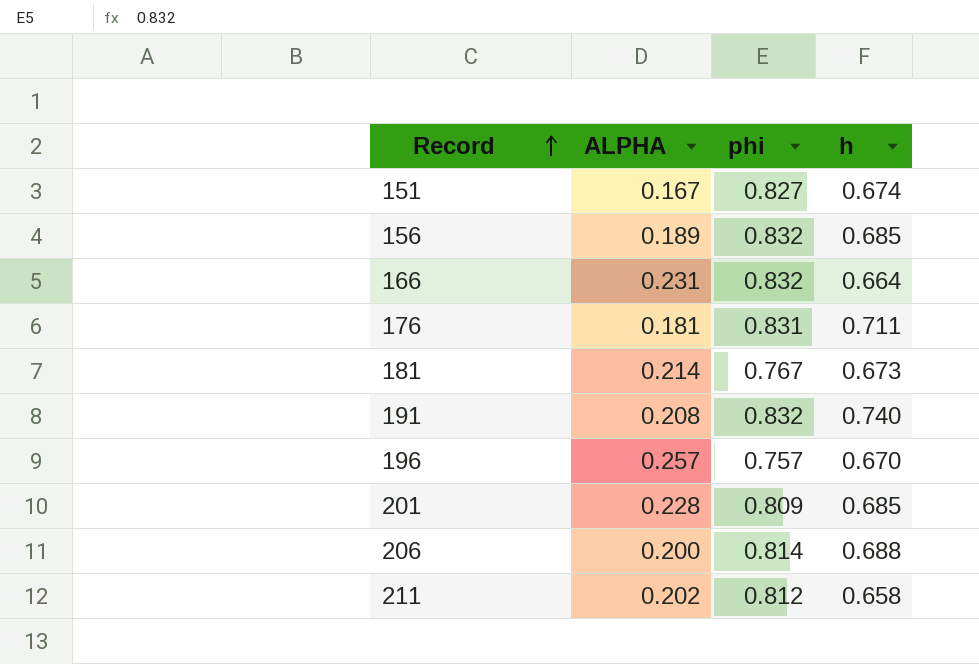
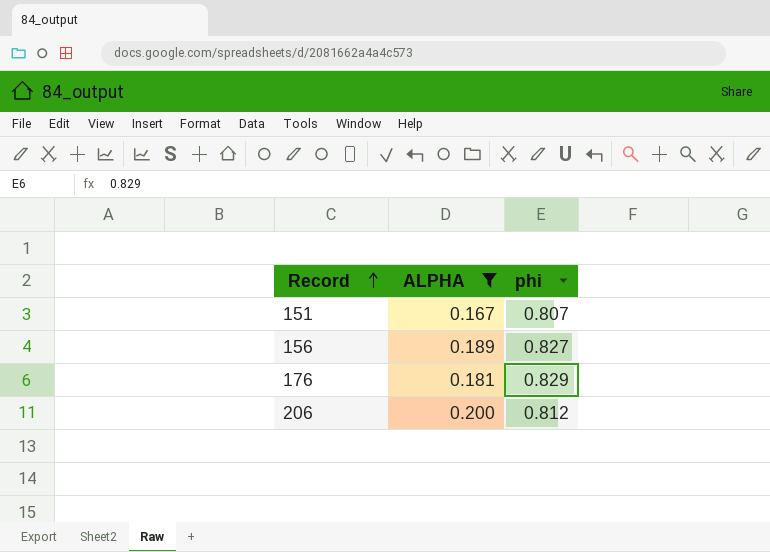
filter: none -> ALPHA <= 0.200
column h | position: 4 -> none
151 | phi: 0.827 -> 0.807
156 | phi: 0.832 -> 0.827
176 | phi: 0.831 -> 0.829
206 | phi: 0.814 -> 0.812

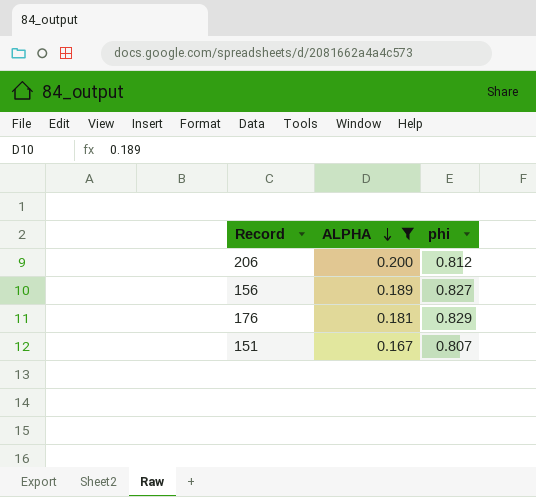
row order: Record ascending -> ALPHA descending

